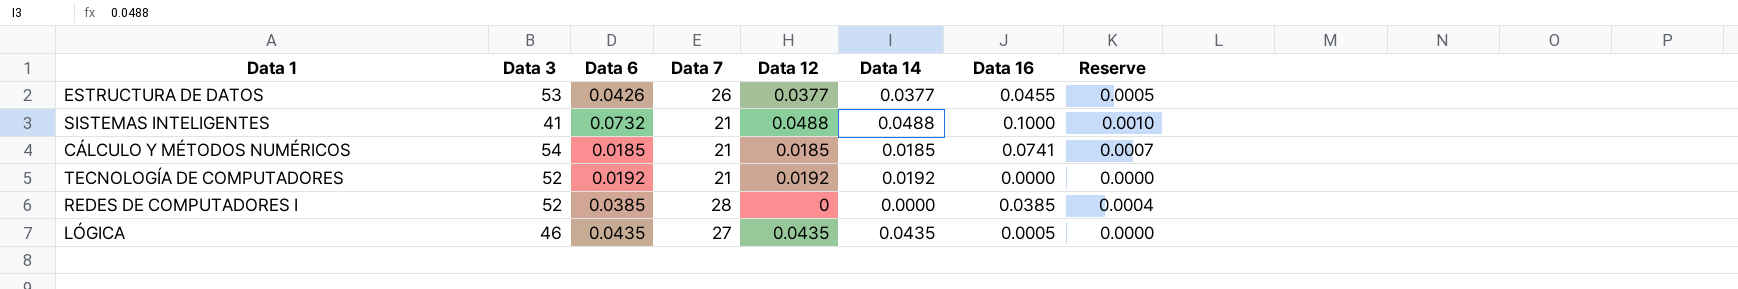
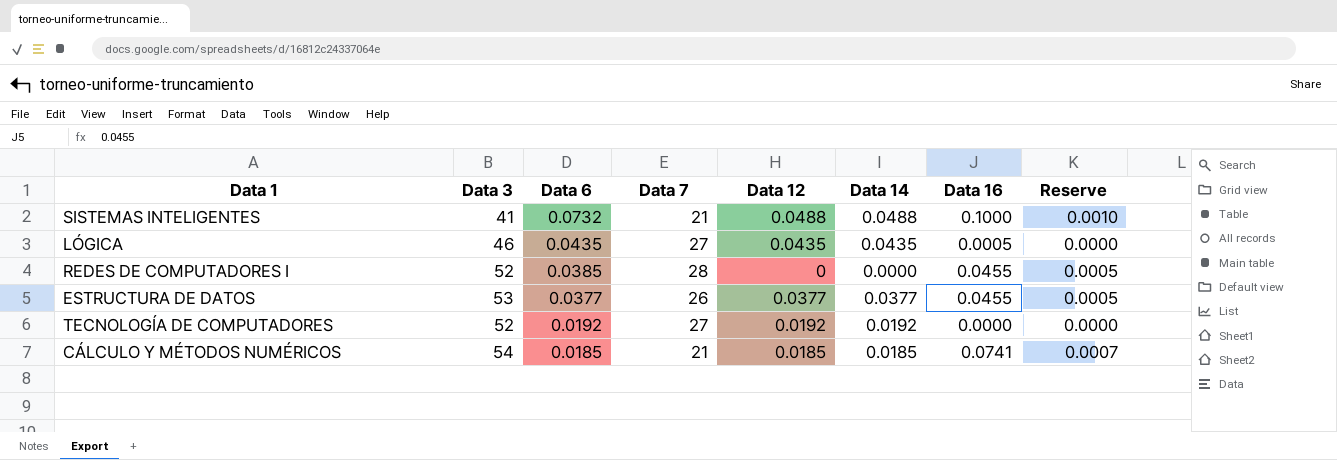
row order: none -> Data 6 descending
REDES DE COMPUTADORES I | Data 16: 0.0385 -> 0.0455
REDES DE COMPUTADORES I | Reserve: 0.0004 -> 0.0005
ESTRUCTURA DE DATOS | Data 6: 0.0426 -> 0.0377
TECNOLOGÍA DE COMPUTADORES | Data 7: 21 -> 27

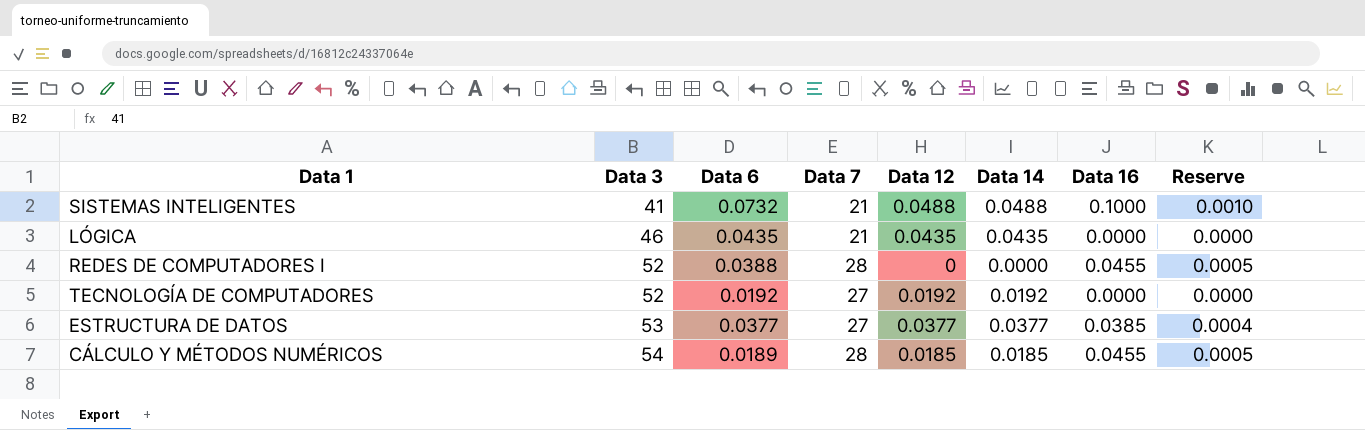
row order: Data 6 descending -> Data 3 ascending
LÓGICA | Data 7: 27 -> 21
LÓGICA | Data 16: 0.0005 -> 0.0000
REDES DE COMPUTADORES I | Data 6: 0.0385 -> 0.0388
ESTRUCTURA DE DATOS | Data 7: 26 -> 27
ESTRUCTURA DE DATOS | Data 16: 0.0455 -> 0.0385
ESTRUCTURA DE DATOS | Reserve: 0.0005 -> 0.0004
CÁLCULO Y MÉTODOS NUMÉRICOS | Data 6: 0.0185 -> 0.0189
CÁLCULO Y MÉTODOS NUMÉRICOS | Data 7: 21 -> 28
CÁLCULO Y MÉTODOS NUMÉRICOS | Data 16: 0.0741 -> 0.0455
CÁLCULO Y MÉTODOS NUMÉRICOS | Reserve: 0.0007 -> 0.0005

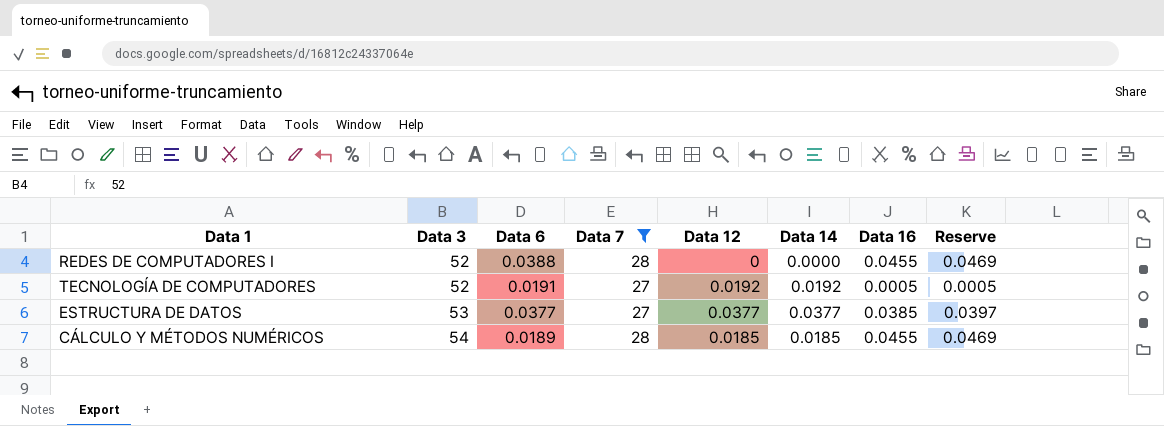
filter: none -> Data 7 != 21
column Reserve | formula: [Data 16] * 0.01 -> [Data 16] * 1.03
TECNOLOGÍA DE COMPUTADORES | Data 6: 0.0192 -> 0.0191
TECNOLOGÍA DE COMPUTADORES | Data 16: 0.0000 -> 0.0005

